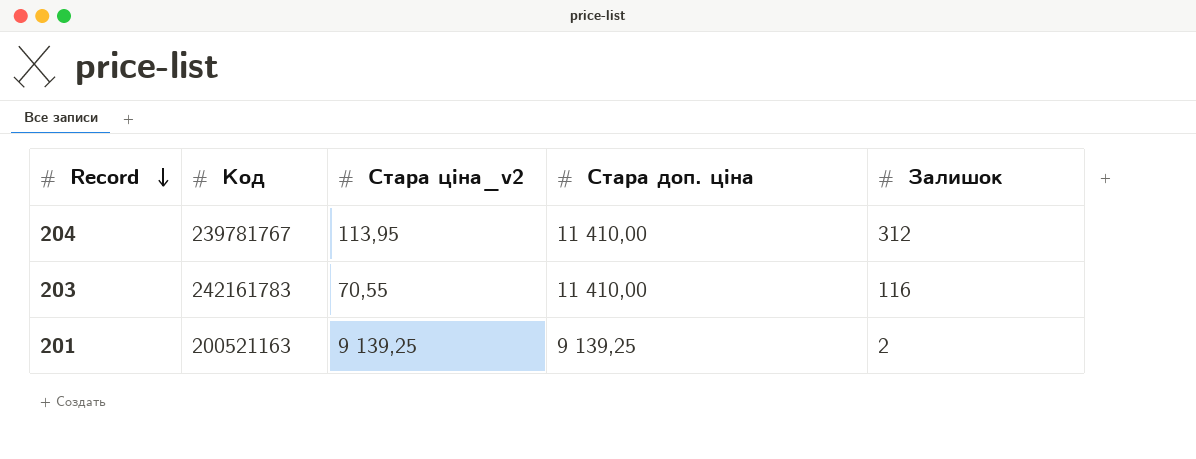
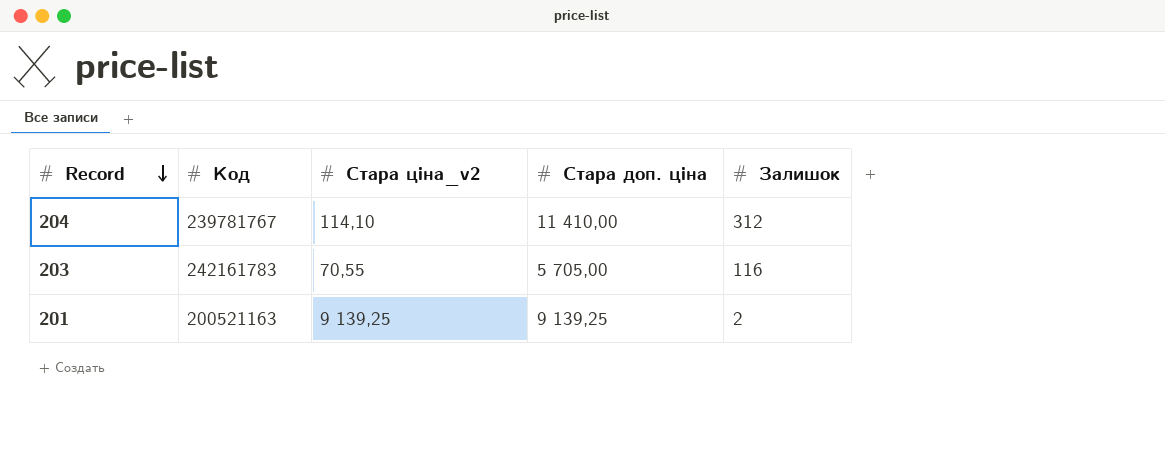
204 | Стара ціна_v2: 113,95 -> 114,10
203 | Стара доп. ціна: 11 410,00 -> 5 705,00

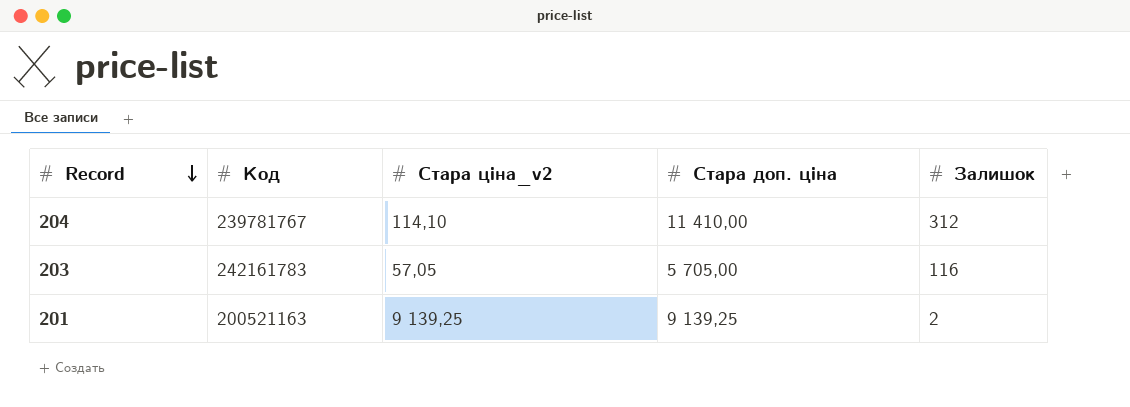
203 | Стара ціна_v2: 70,55 -> 57,05

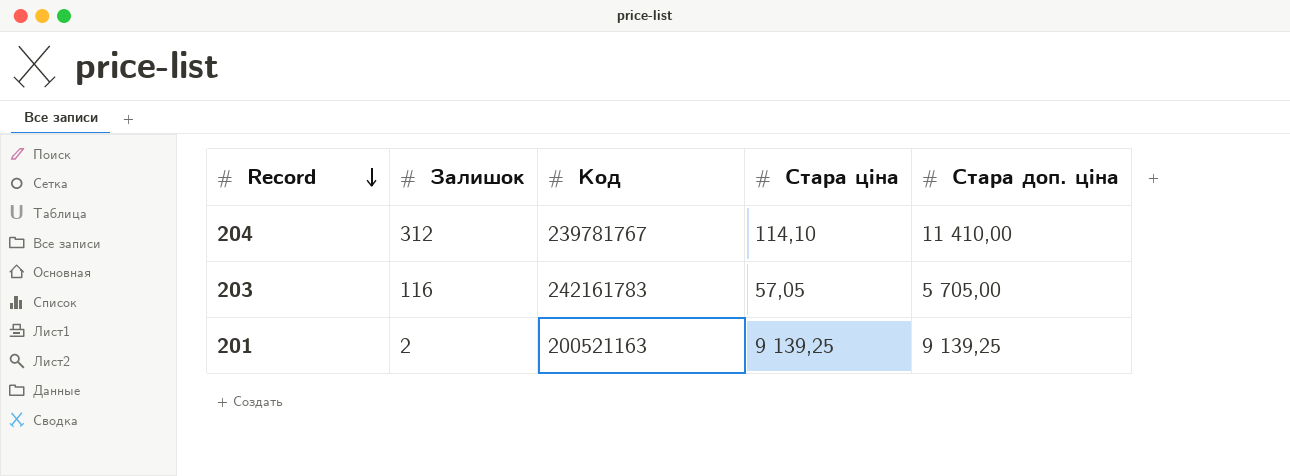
column Залишок | position: 5 -> 2
column name: Стара ціна_v2 -> Стара ціна

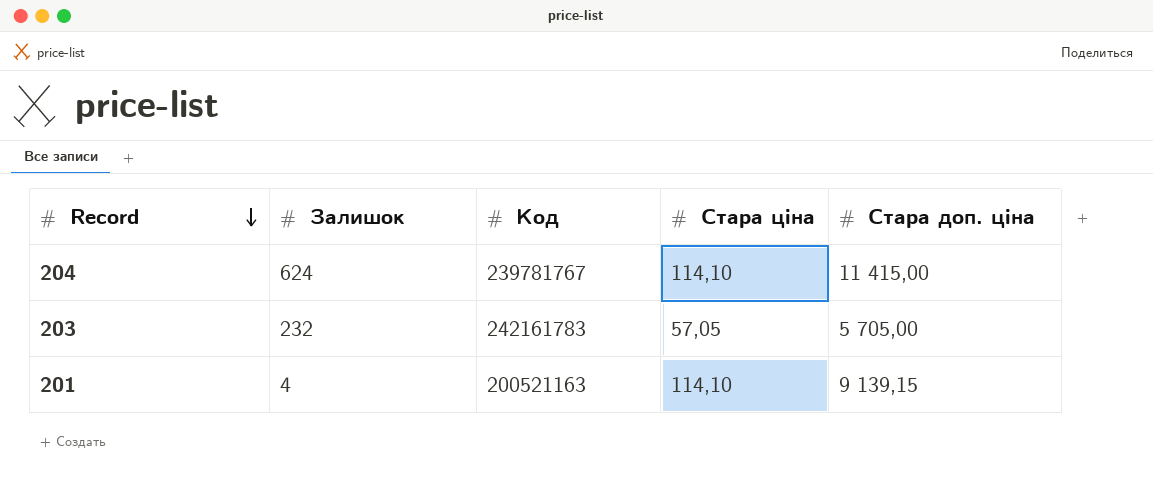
204 | Залишок: 312 -> 624
204 | Стара доп. ціна: 11 410,00 -> 11 415,00
203 | Залишок: 116 -> 232
201 | Залишок: 2 -> 4
201 | Стара ціна: 9 139,25 -> 114,10
201 | Стара доп. ціна: 9 139,25 -> 9 139,15

